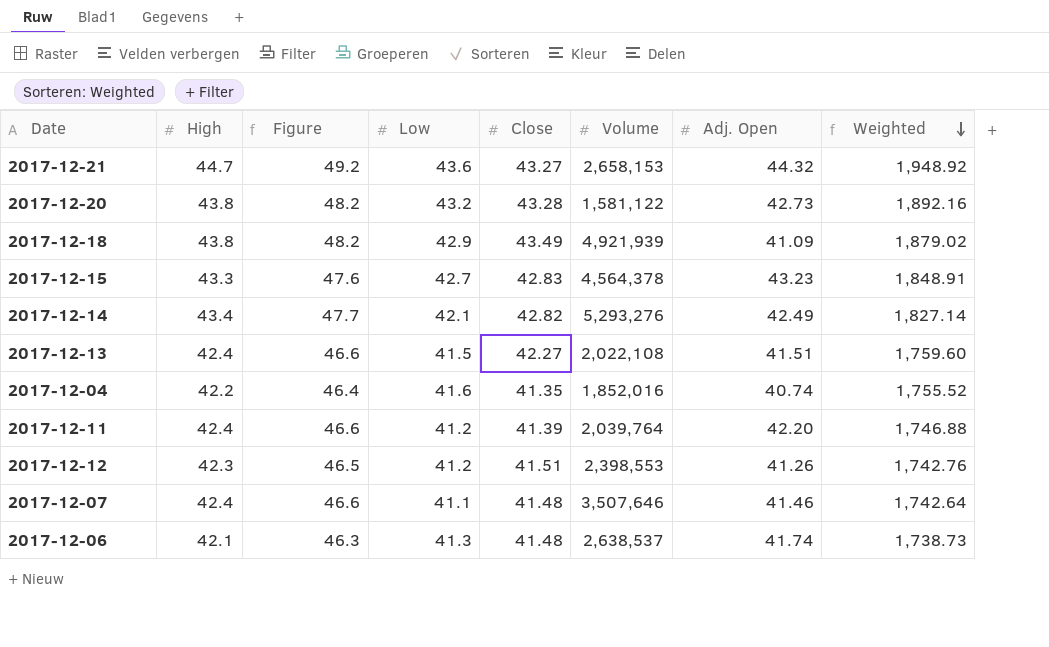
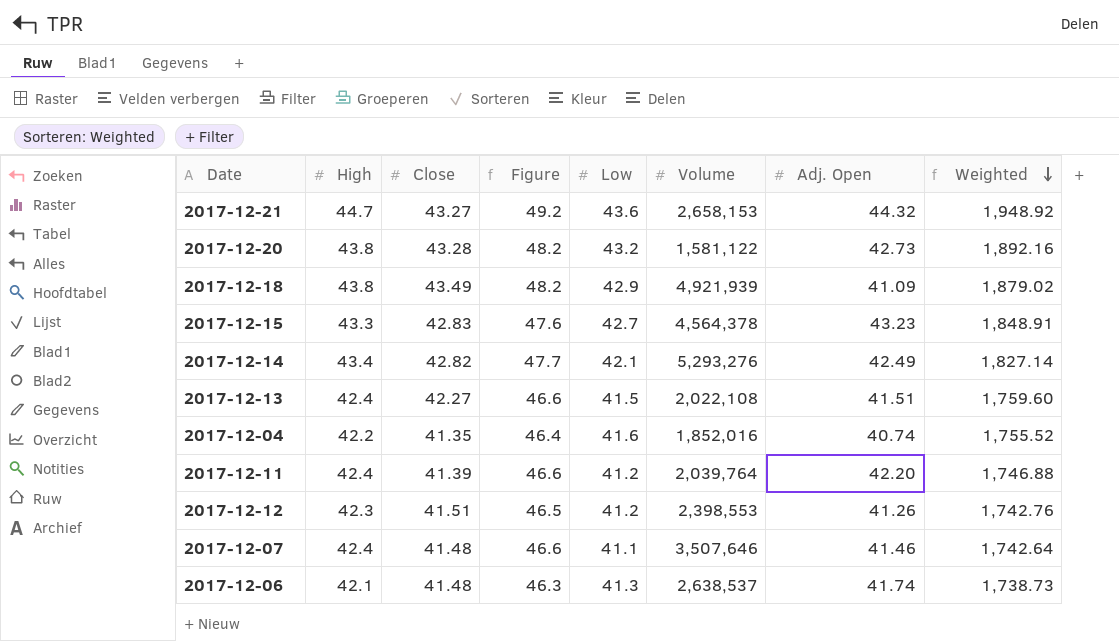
column Close | position: 5 -> 3

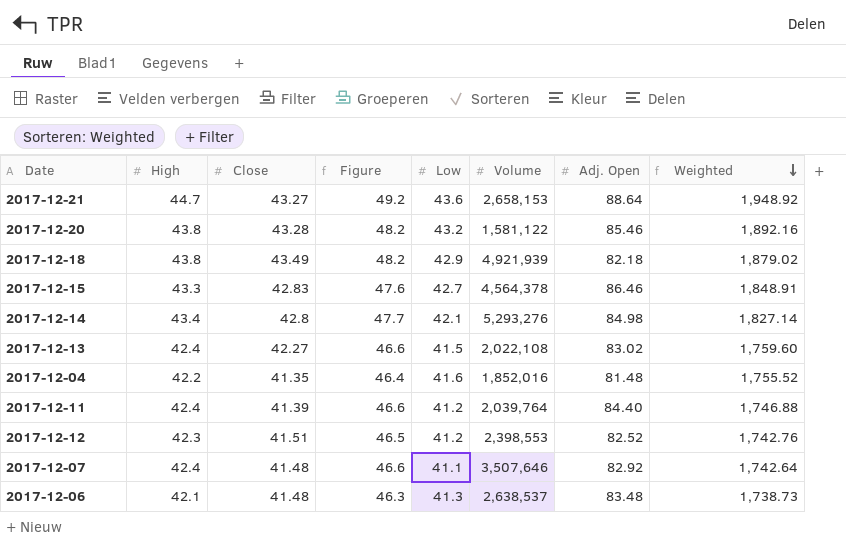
2017-12-21 | Adj. Open: 44.32 -> 88.64
2017-12-20 | Adj. Open: 42.73 -> 85.46
2017-12-18 | Adj. Open: 41.09 -> 82.18
2017-12-15 | Adj. Open: 43.23 -> 86.46
2017-12-14 | Close: 42.82 -> 42.8
2017-12-14 | Adj. Open: 42.49 -> 84.98
2017-12-13 | Adj. Open: 41.51 -> 83.02
2017-12-04 | Adj. Open: 40.74 -> 81.48
2017-12-11 | Adj. Open: 42.20 -> 84.40
2017-12-12 | Adj. Open: 41.26 -> 82.52
2017-12-07 | Adj. Open: 41.46 -> 82.92
2017-12-06 | Adj. Open: 41.74 -> 83.48

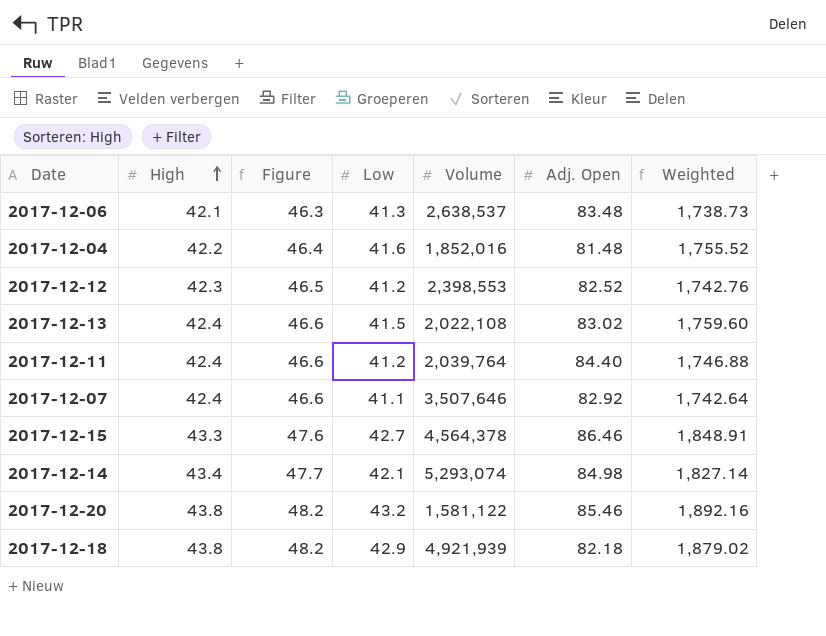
row order: Weighted descending -> High ascending
column Close | position: 3 -> none
row 2017-12-21: 44.7 | 43.27 | 49.2 | 43.6 | 2,658,153 | 88.64 | 1,948.92 -> none
2017-12-14 | Volume: 5,293,276 -> 5,293,074

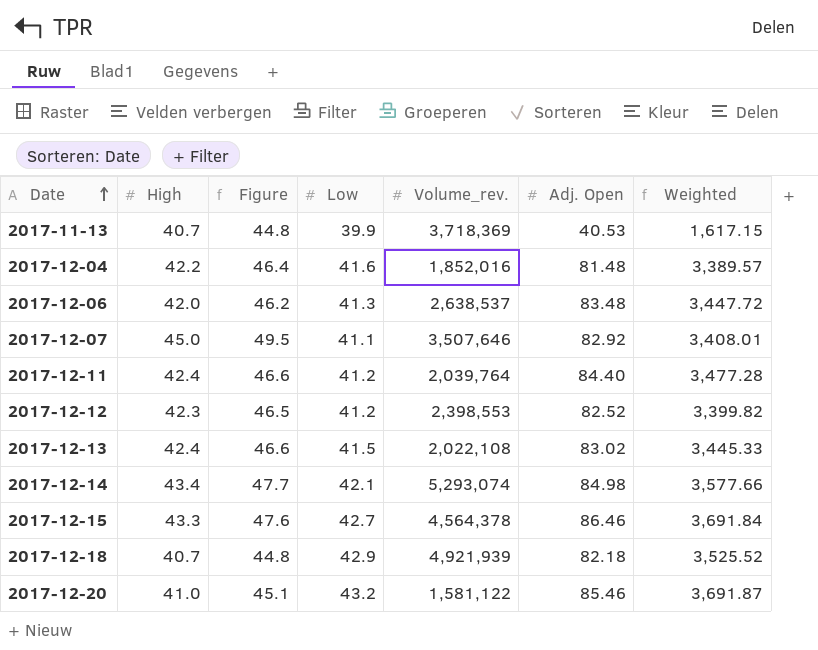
row order: High ascending -> Date ascending
column name: Volume -> Volume_rev.
column Weighted | formula: [High] * [Low] -> [Low] * [Adj. Open]
row 2017-11-13: none -> 40.7 | 44.8 | 39.9 | 3,718,369 | 40.53 | 1,617.15
2017-12-06 | High: 42.1 -> 42.0
2017-12-06 | Figure: 46.3 -> 46.2
2017-12-07 | High: 42.4 -> 45.0
2017-12-07 | Figure: 46.6 -> 49.5
2017-12-18 | High: 43.8 -> 40.7
2017-12-18 | Figure: 48.2 -> 44.8
2017-12-20 | High: 43.8 -> 41.0
2017-12-20 | Figure: 48.2 -> 45.1

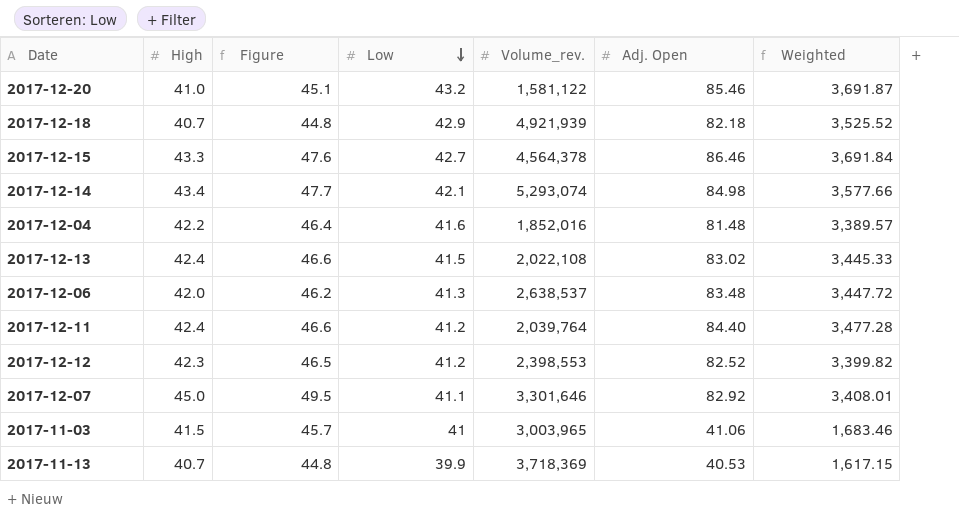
row order: Date ascending -> Low descending
2017-12-07 | Volume_rev.: 3,507,646 -> 3,301,646
row 2017-11-03: none -> 41.5 | 45.7 | 41 | 3,003,965 | 41.06 | 1,683.46

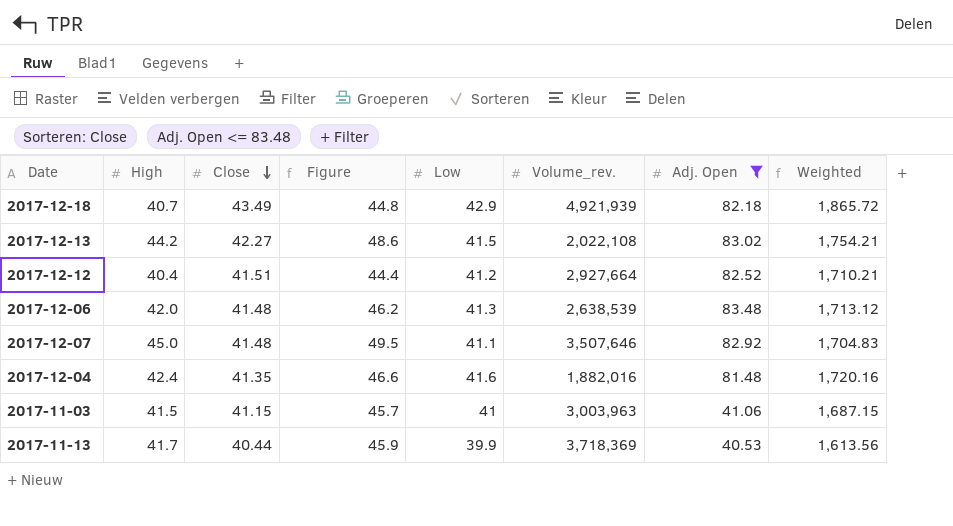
filter: none -> Adj. Open <= 83.48
row order: Low descending -> Close descending
column Close | position: none -> 3
column Weighted | formula: [Low] * [Adj. Open] -> [Close] * [Low]
2017-12-13 | High: 42.4 -> 44.2
2017-12-13 | Figure: 46.6 -> 48.6
2017-12-12 | High: 42.3 -> 40.4
2017-12-12 | Figure: 46.5 -> 44.4
2017-12-12 | Volume_rev.: 2,398,553 -> 2,927,664
2017-12-06 | Volume_rev.: 2,638,537 -> 2,638,539
2017-12-07 | Volume_rev.: 3,301,646 -> 3,507,646
2017-12-04 | High: 42.2 -> 42.4
2017-12-04 | Figure: 46.4 -> 46.6
2017-12-04 | Volume_rev.: 1,852,016 -> 1,882,016
2017-11-03 | Volume_rev.: 3,003,965 -> 3,003,963
2017-11-13 | High: 40.7 -> 41.7
2017-11-13 | Figure: 44.8 -> 45.9

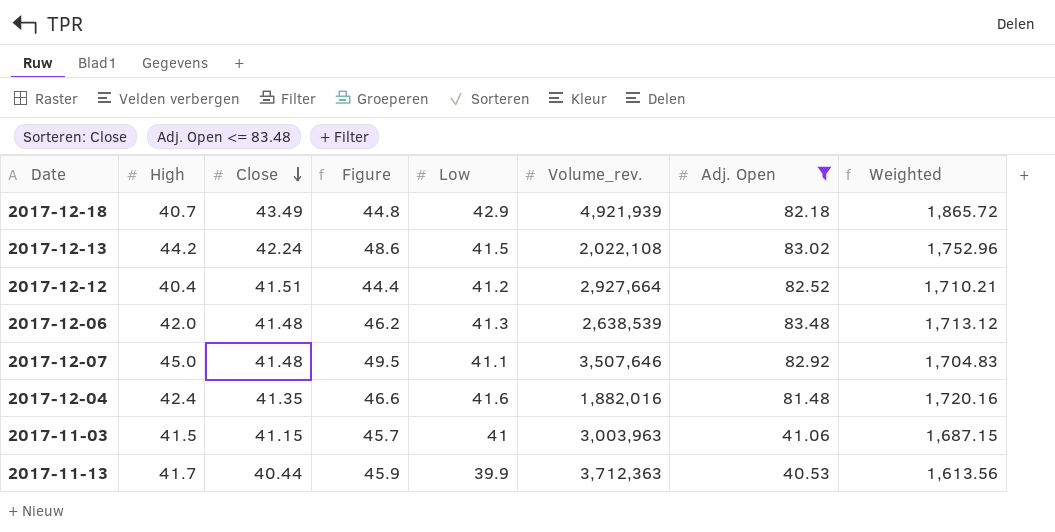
2017-12-13 | Close: 42.27 -> 42.24
2017-12-13 | Weighted: 1,754.21 -> 1,752.96
2017-11-13 | Volume_rev.: 3,718,369 -> 3,712,363

